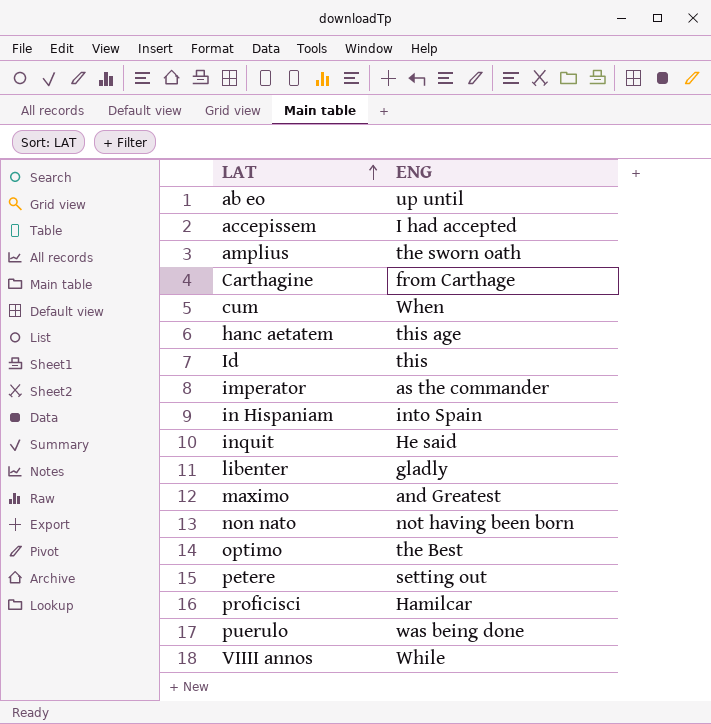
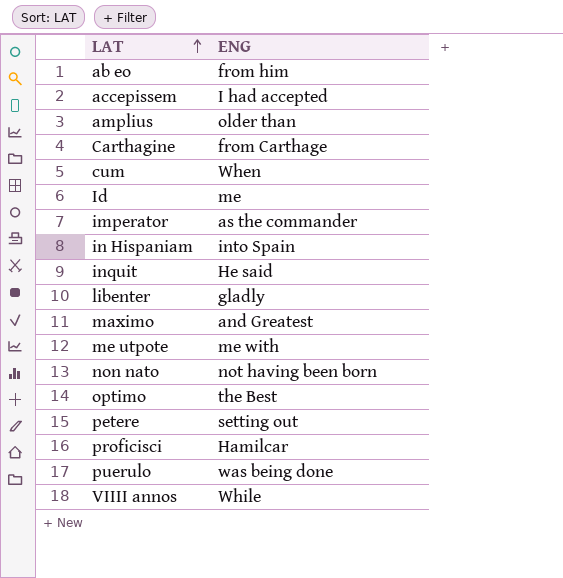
row hanc aetatem: this age -> none
ab eo | ENG: up until -> from him
amplius | ENG: the sworn oath -> older than
Id | ENG: this -> me
row me utpote: none -> me with

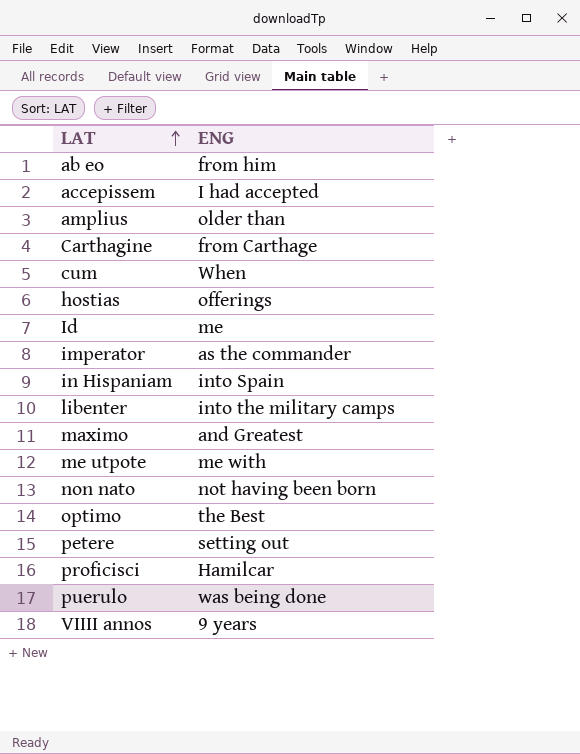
row inquit: He said -> none
row hostias: none -> offerings
libenter | ENG: gladly -> into the military camps
VIIII annos | ENG: While -> 9 years

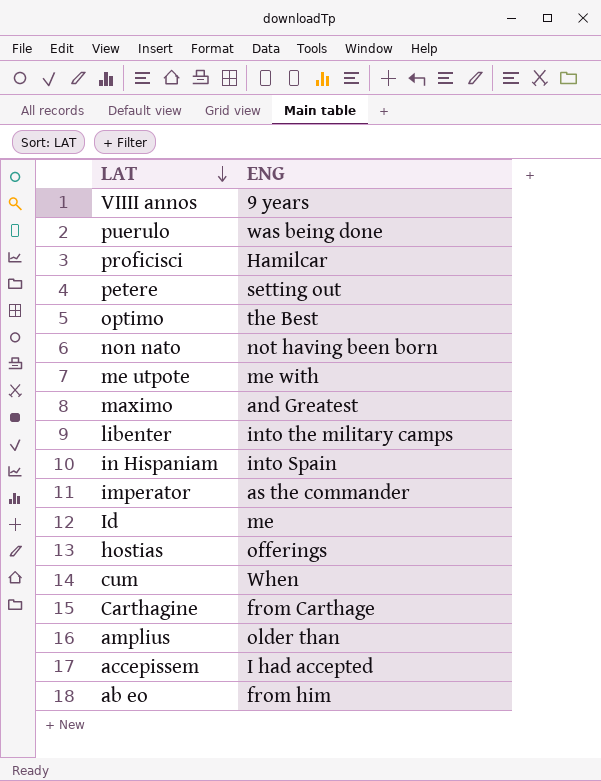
row order: LAT ascending -> LAT descending

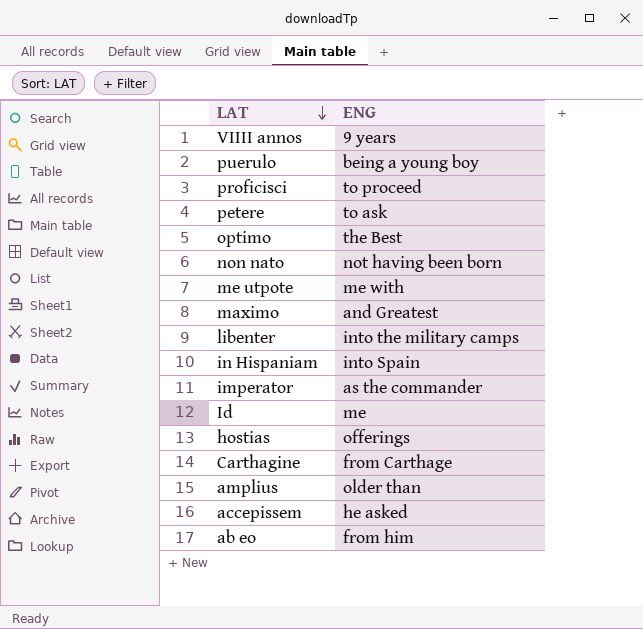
row cum: When -> none
puerulo | ENG: was being done -> being a young boy
proficisci | ENG: Hamilcar -> to proceed
petere | ENG: setting out -> to ask
accepissem | ENG: I had accepted -> he asked

